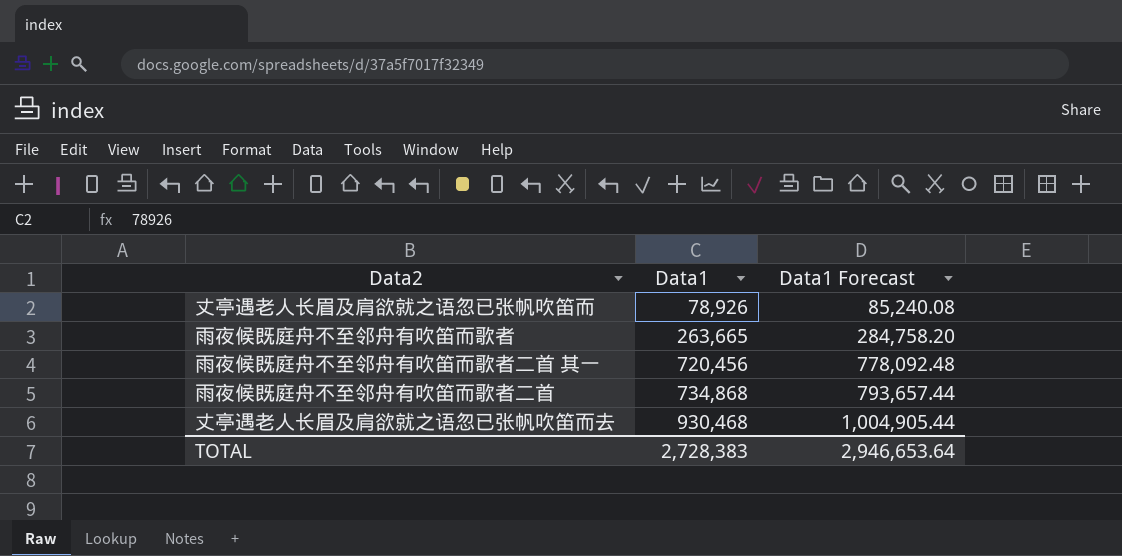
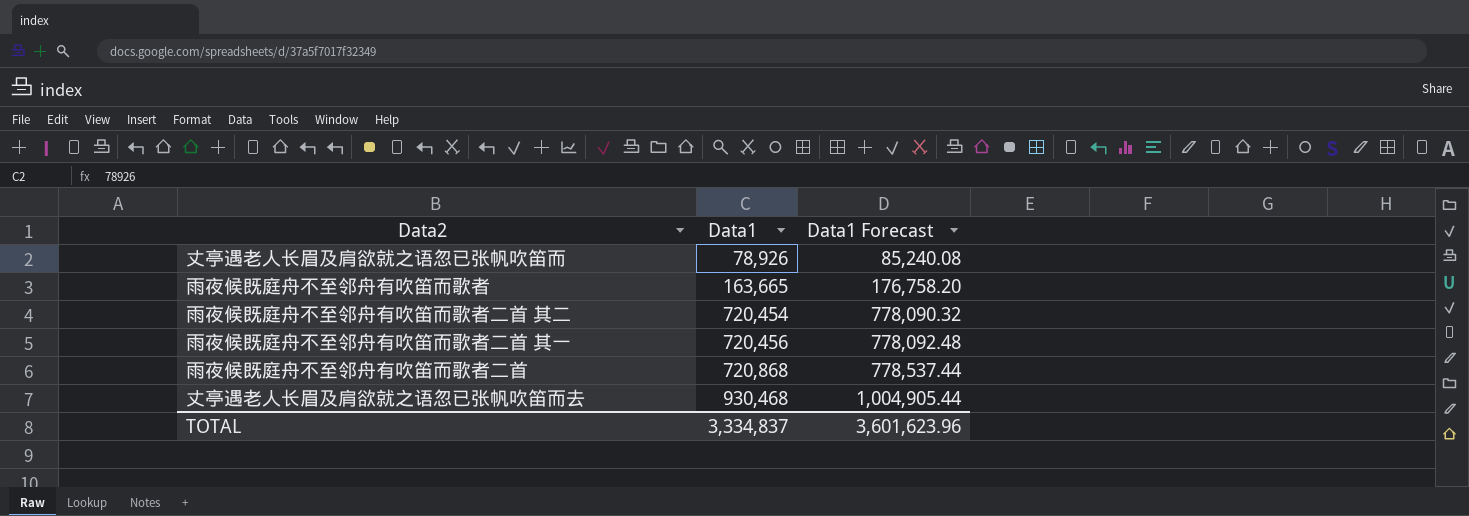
雨夜候既庭舟不至邻舟有吹笛而歌者 | Data1: 263,665 -> 163,665
雨夜候既庭舟不至邻舟有吹笛而歌者 | Data1 Forecast: 284,758.20 -> 176,758.20
row 雨夜候既庭舟不至邻舟有吹笛而歌者二首 其二: none -> 720,454 | 778,090.32
雨夜候既庭舟不至邻舟有吹笛而歌者二首 | Data1: 734,868 -> 720,868
雨夜候既庭舟不至邻舟有吹笛而歌者二首 | Data1 Forecast: 793,657.44 -> 778,537.44
TOTAL | Data1: 2,728,383 -> 3,334,837
TOTAL | Data1 Forecast: 2,946,653.64 -> 3,601,623.96

